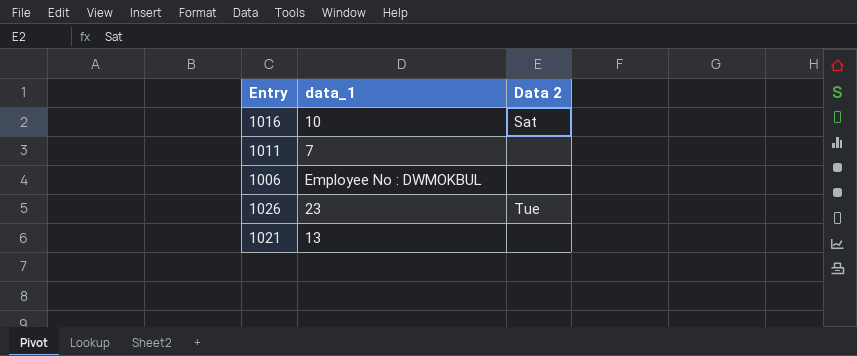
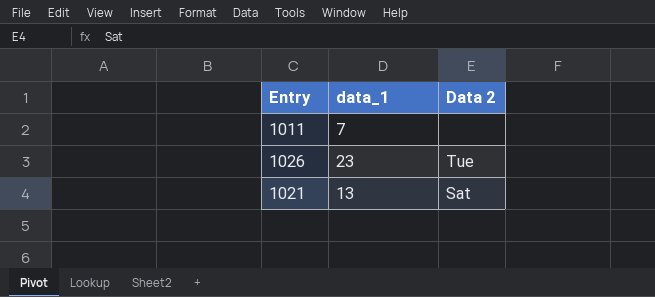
row 1016: 10 | Sat -> none
row 1006: Employee No : DWMOKBUL | none -> none
1021 | Data 2: none -> Sat

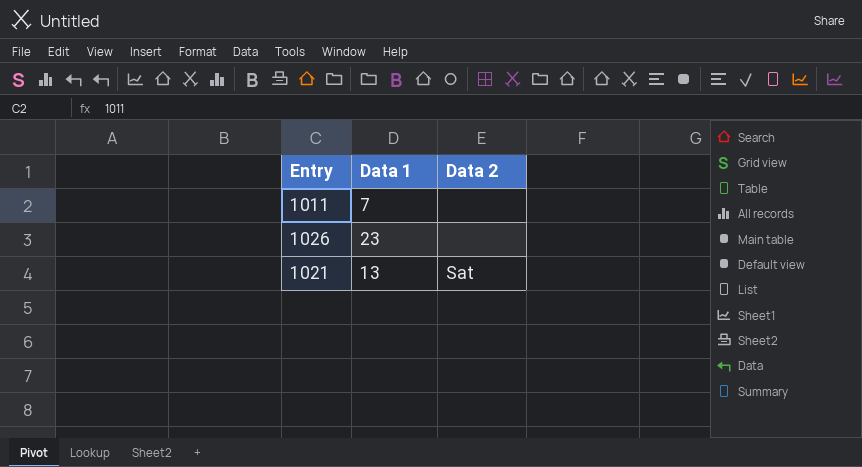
column name: data_1 -> Data 1
1026 | Data 2: Tue -> none

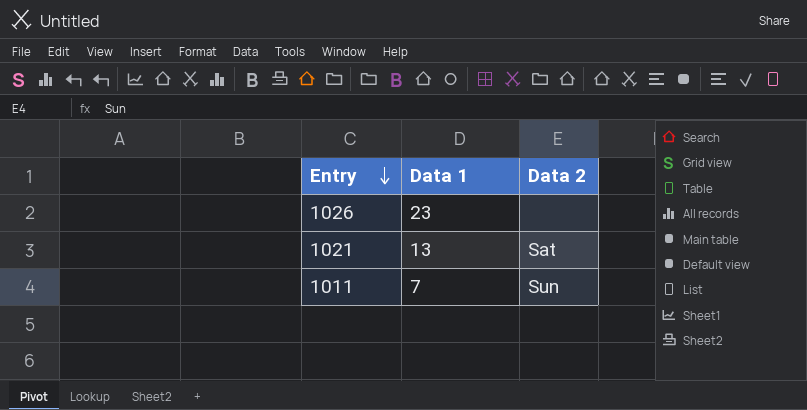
row order: none -> Entry descending
1011 | Data 2: none -> Sun

